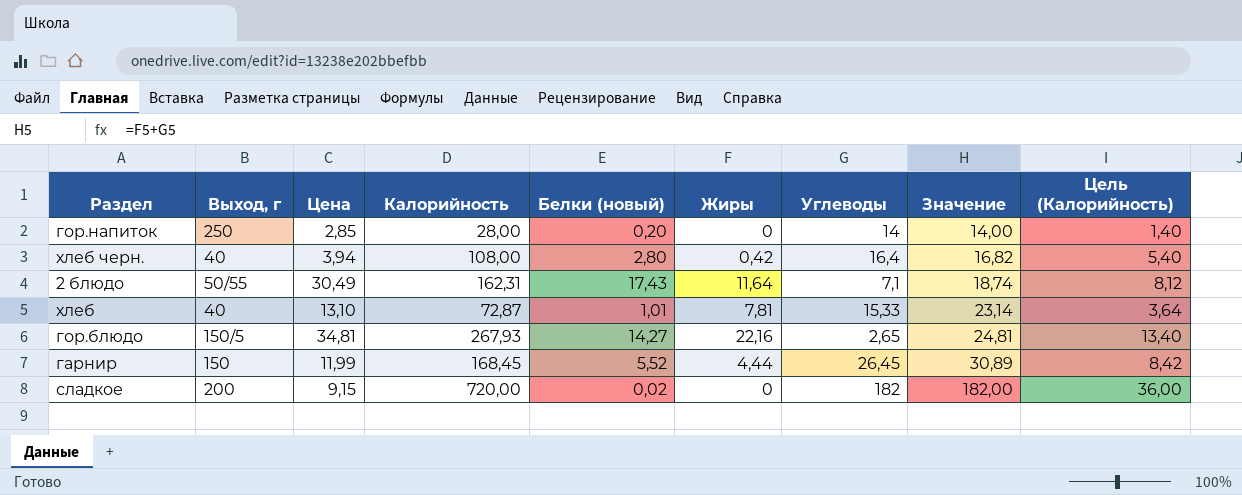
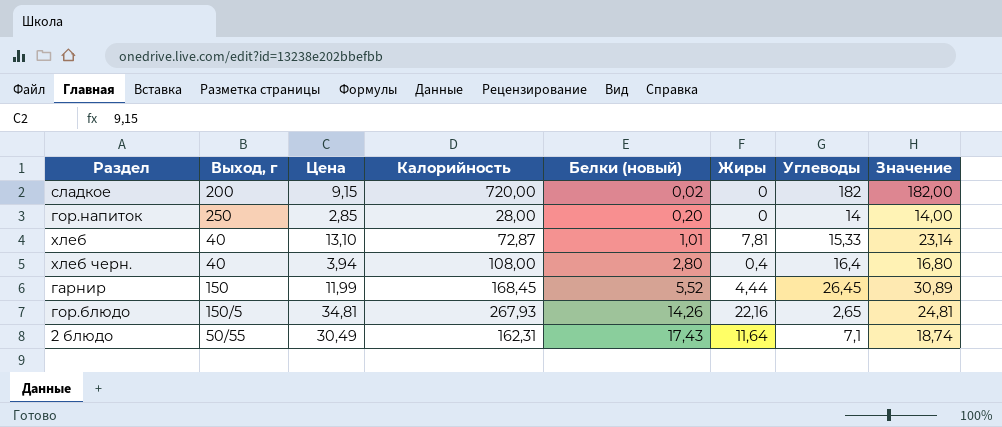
row order: Значение ascending -> Белки (новый) ascending
column Цель (Калорийность) | formula: [Калорийность] * 0,05 -> none
хлеб черн. | Жиры: 0,42 -> 0,4
хлеб черн. | Значение: 16,82 -> 16,80
гор.блюдо | Белки (новый): 14,27 -> 14,26

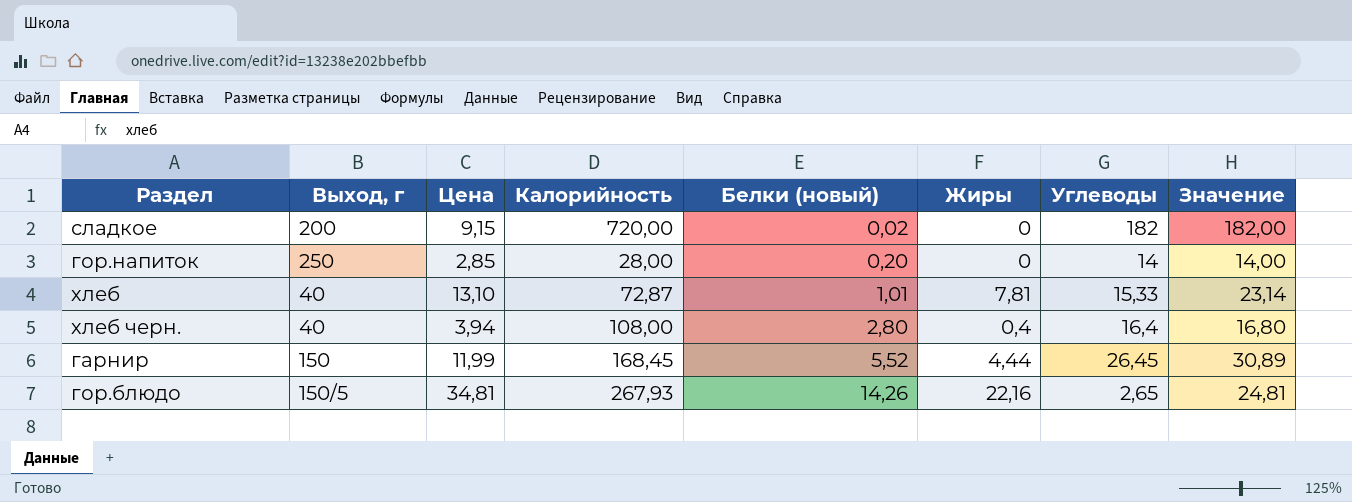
row 2 блюдо: 50/55 | 30,49 | 162,31 | 17,43 | 11,64 | 7,1 | 18,74 -> none

